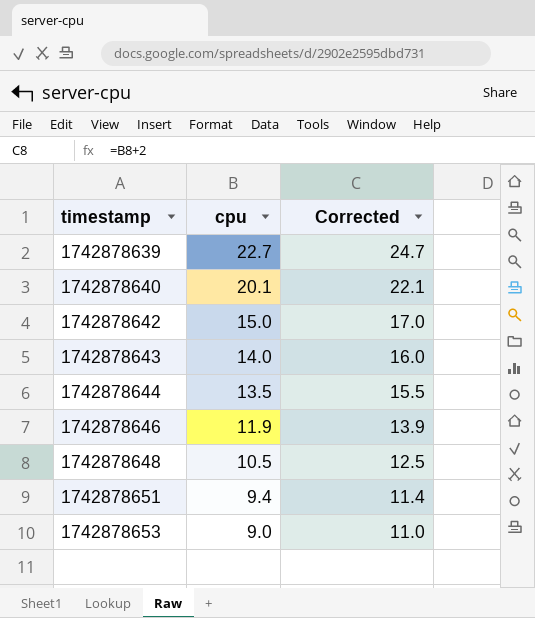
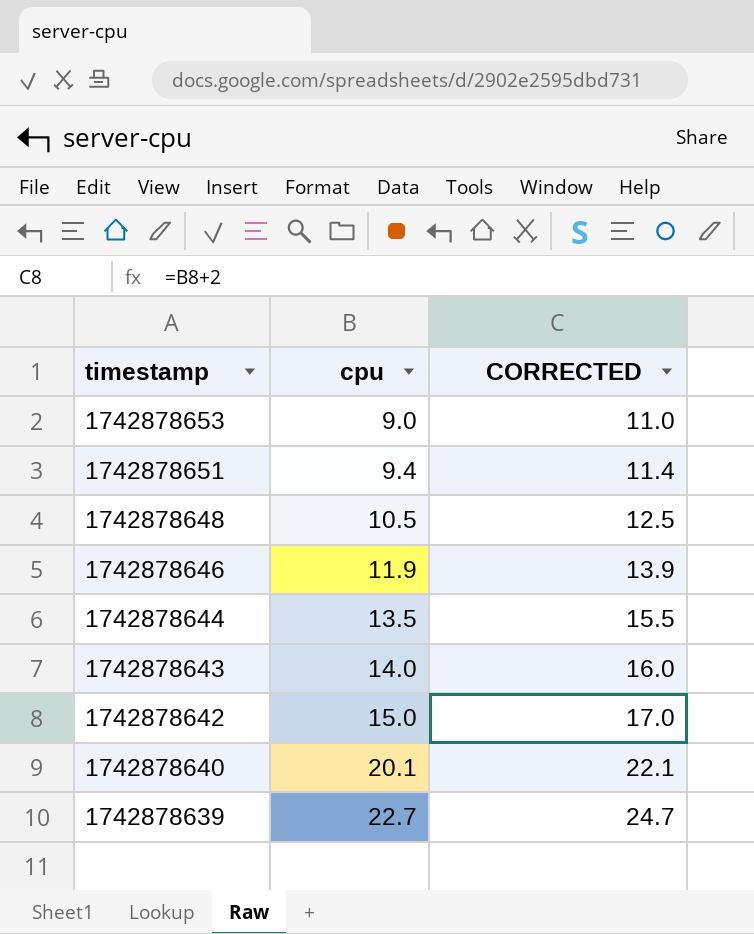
row order: timestamp ascending -> timestamp descending
column name: Corrected -> CORRECTED

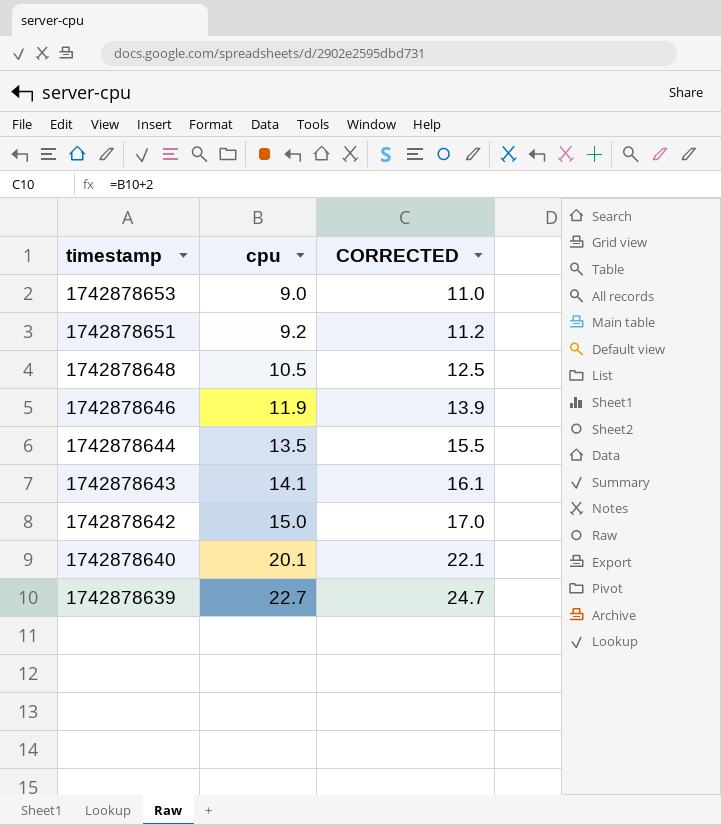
1742878651 | cpu: 9.4 -> 9.2
1742878651 | CORRECTED: 11.4 -> 11.2
1742878643 | cpu: 14.0 -> 14.1
1742878643 | CORRECTED: 16.0 -> 16.1

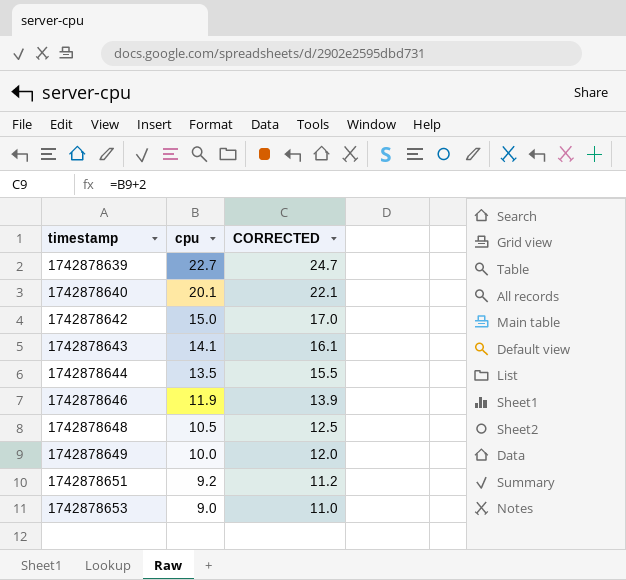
row order: timestamp descending -> timestamp ascending
row 1742878649: none -> 10.0 | 12.0

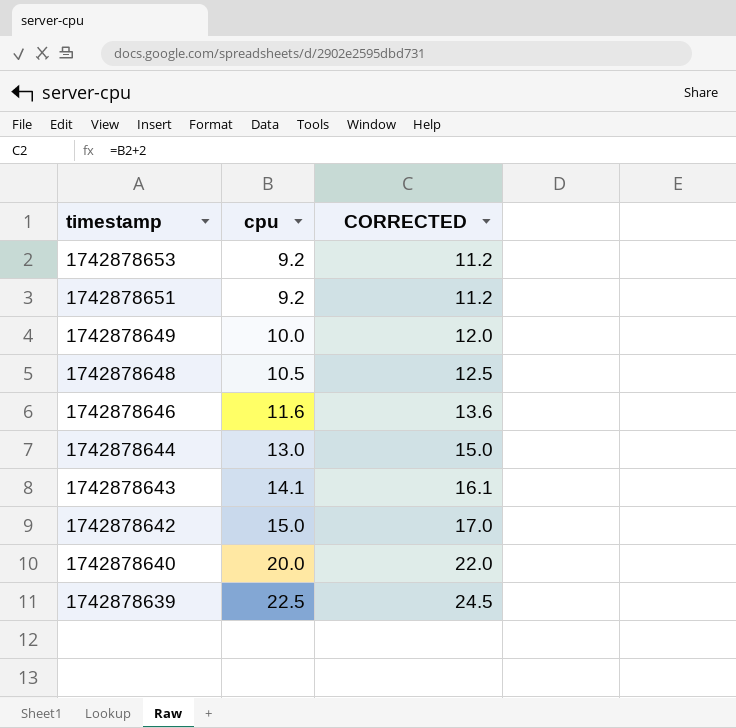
row order: timestamp ascending -> timestamp descending
1742878653 | cpu: 9.0 -> 9.2
1742878653 | CORRECTED: 11.0 -> 11.2
1742878646 | cpu: 11.9 -> 11.6
1742878646 | CORRECTED: 13.9 -> 13.6
1742878644 | cpu: 13.5 -> 13.0
1742878644 | CORRECTED: 15.5 -> 15.0
1742878640 | cpu: 20.1 -> 20.0
1742878640 | CORRECTED: 22.1 -> 22.0
1742878639 | cpu: 22.7 -> 22.5
1742878639 | CORRECTED: 24.7 -> 24.5

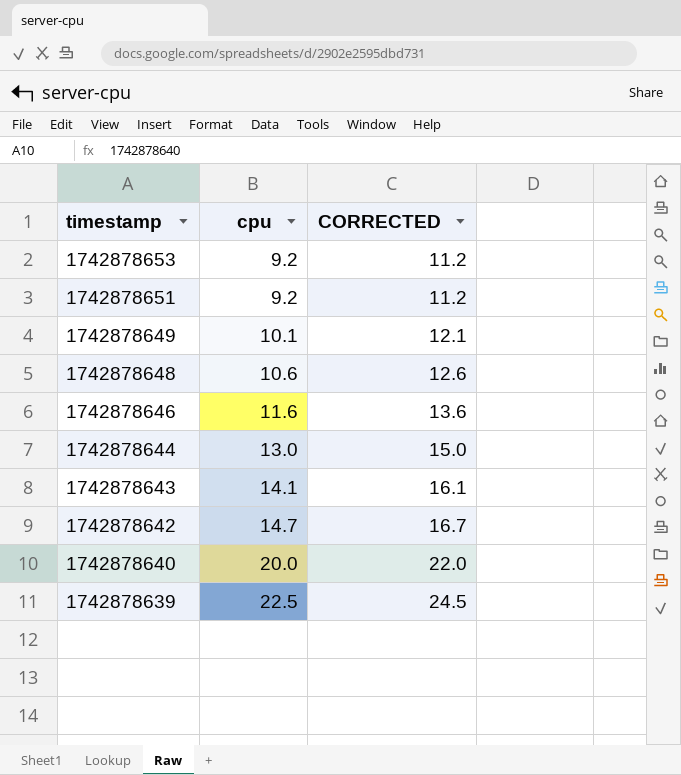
1742878649 | cpu: 10.0 -> 10.1
1742878649 | CORRECTED: 12.0 -> 12.1
1742878648 | cpu: 10.5 -> 10.6
1742878648 | CORRECTED: 12.5 -> 12.6
1742878642 | cpu: 15.0 -> 14.7
1742878642 | CORRECTED: 17.0 -> 16.7

